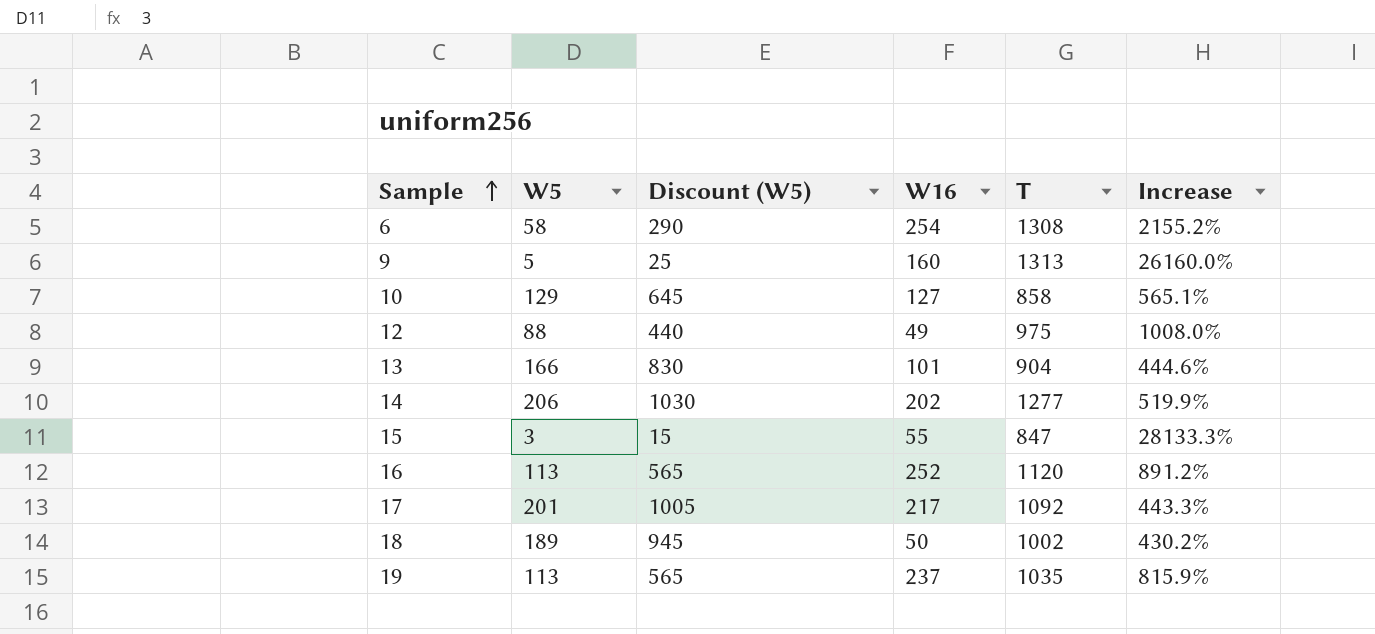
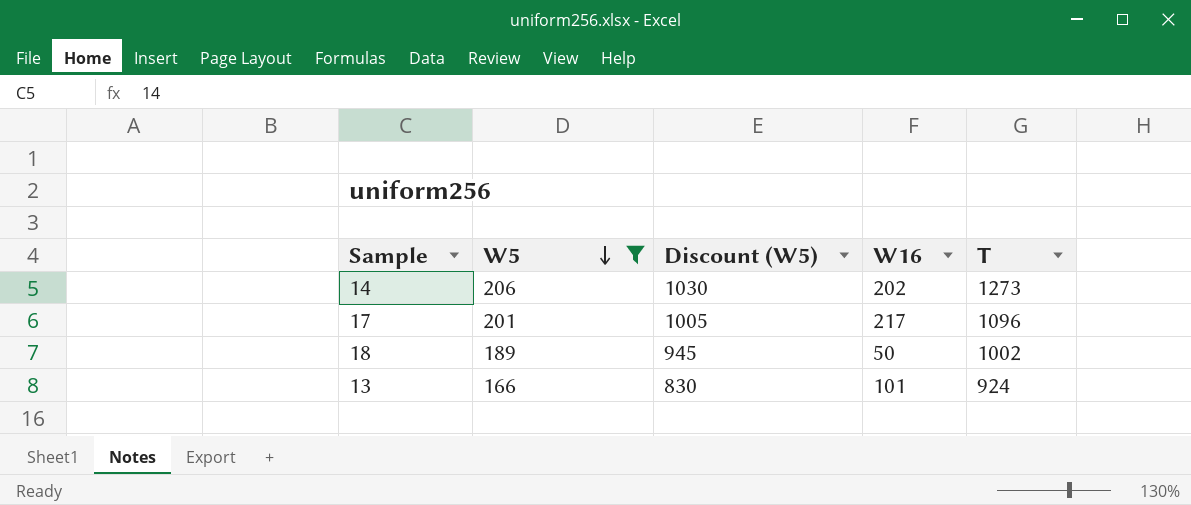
filter: none -> W5 >= 166
row order: Sample ascending -> W5 descending
column Increase | formula: ([T] - [W5]) / [W5] -> none
14 | T: 1277 -> 1273
17 | T: 1092 -> 1096
13 | T: 904 -> 924

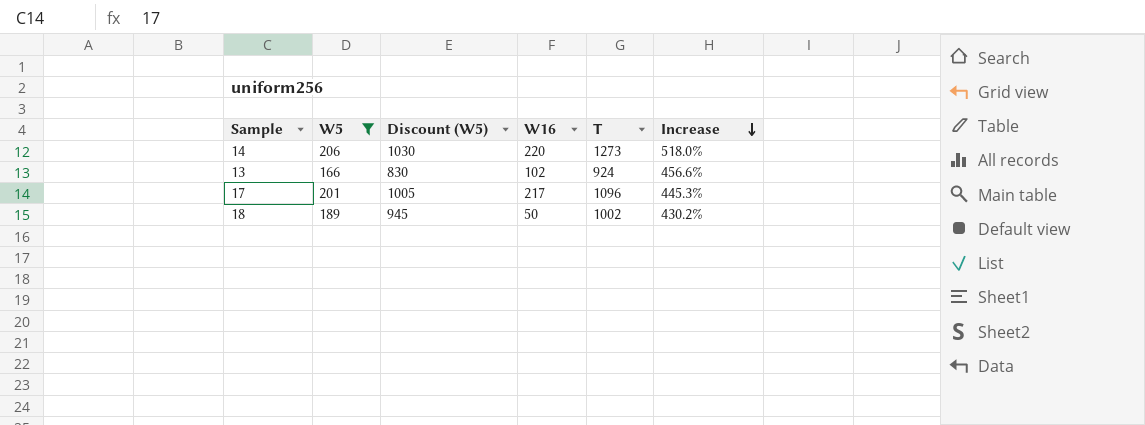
row order: W5 descending -> Increase descending
column Increase | formula: none -> ([T] - [W5]) / [W5]
14 | W16: 202 -> 220
13 | W16: 101 -> 102

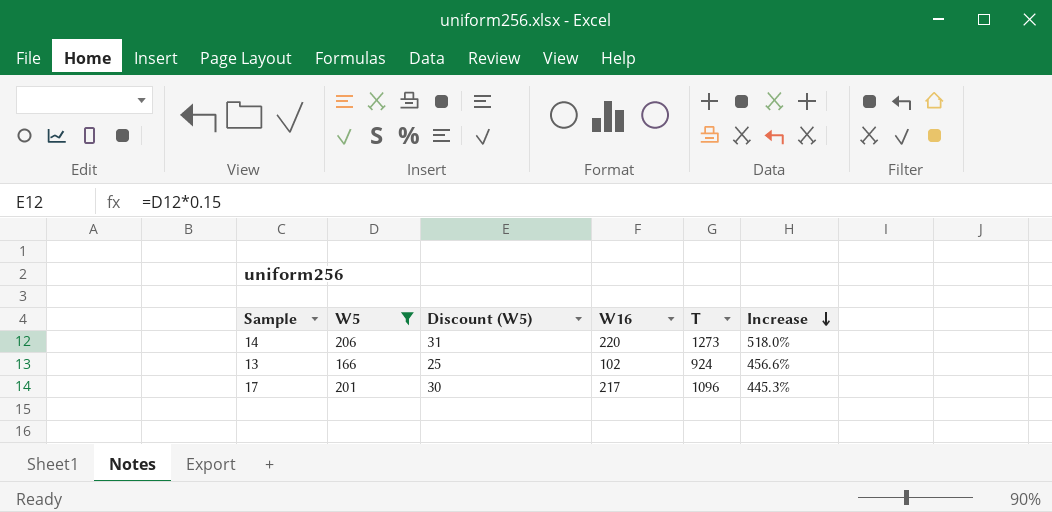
column Discount (W5) | formula: [W5] * 5 -> [W5] * 0.15
row 18: 189 | 945 | 50 | 1002 | 430.2% -> none

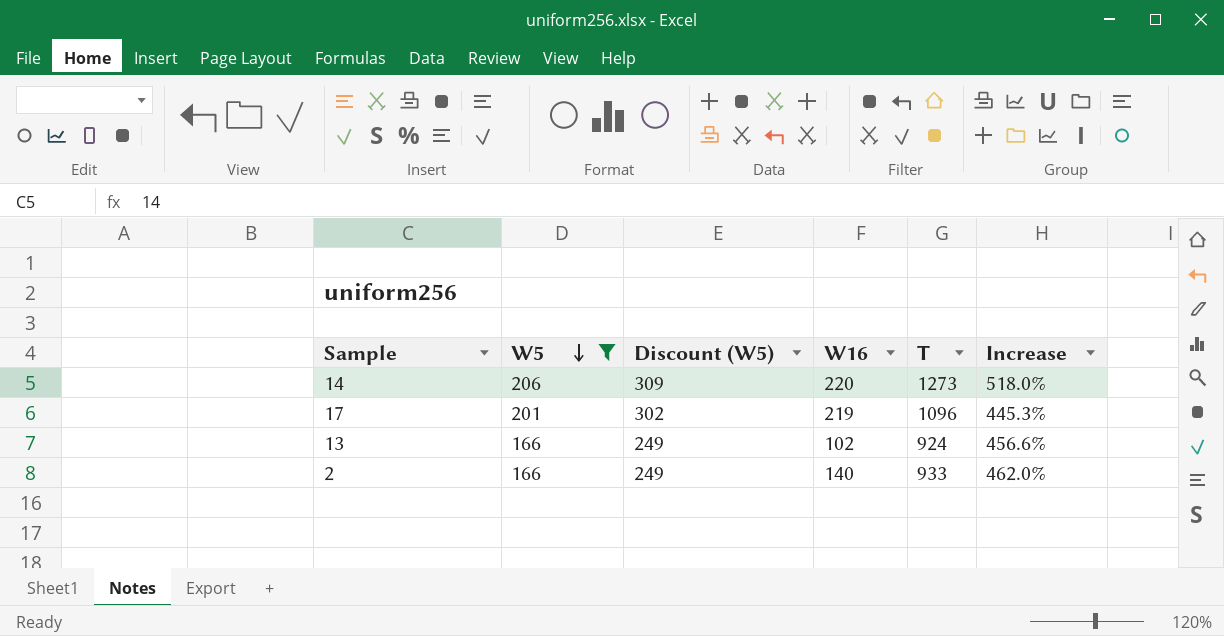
row order: Increase descending -> W5 descending
column Discount (W5) | formula: [W5] * 0.15 -> [W5] * 1.5
17 | W16: 217 -> 219
row 2: none -> 166 | 249 | 140 | 933 | 462.0%

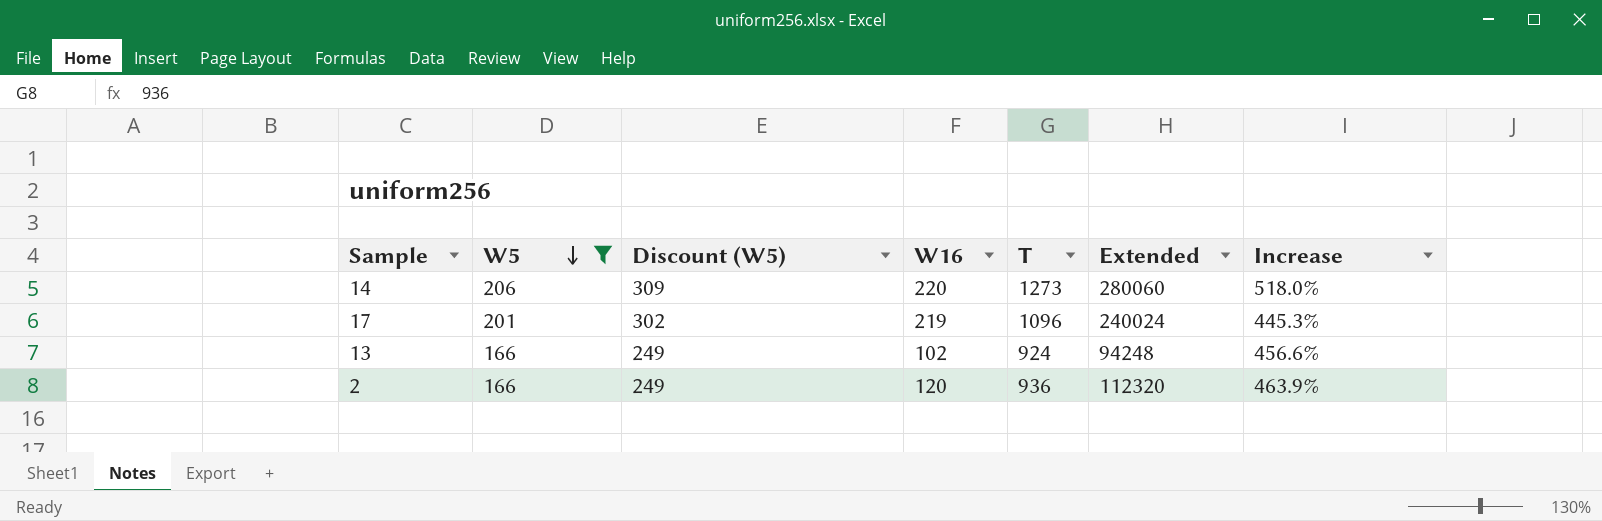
column Extended | formula: none -> [W16] * [T]
2 | W16: 140 -> 120
2 | T: 933 -> 936
2 | Increase: 462.0% -> 463.9%

